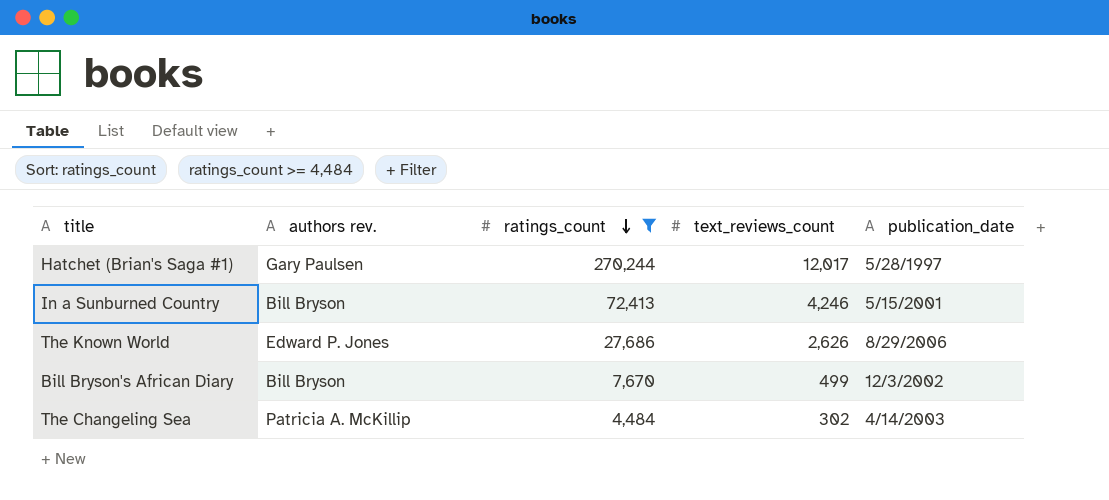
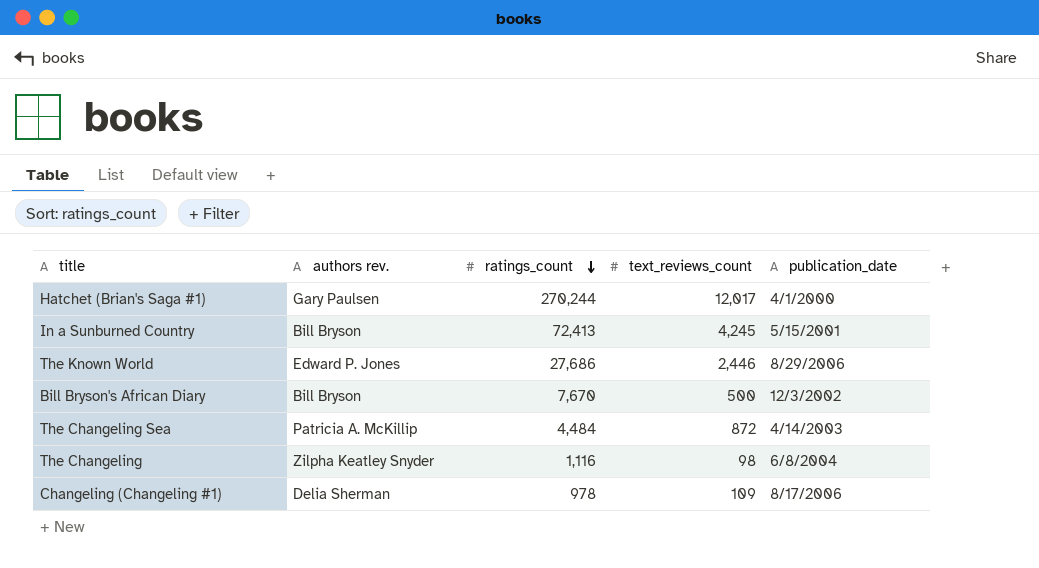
filter: ratings_count >= 4,484 -> none
Hatchet (Brian's Saga #1) | publication_date: 5/28/1997 -> 4/1/2000
In a Sunburned Country | text_reviews_count: 4,246 -> 4,245
The Known World | text_reviews_count: 2,626 -> 2,446
Bill Bryson's African Diary | text_reviews_count: 499 -> 500
The Changeling Sea | text_reviews_count: 302 -> 872

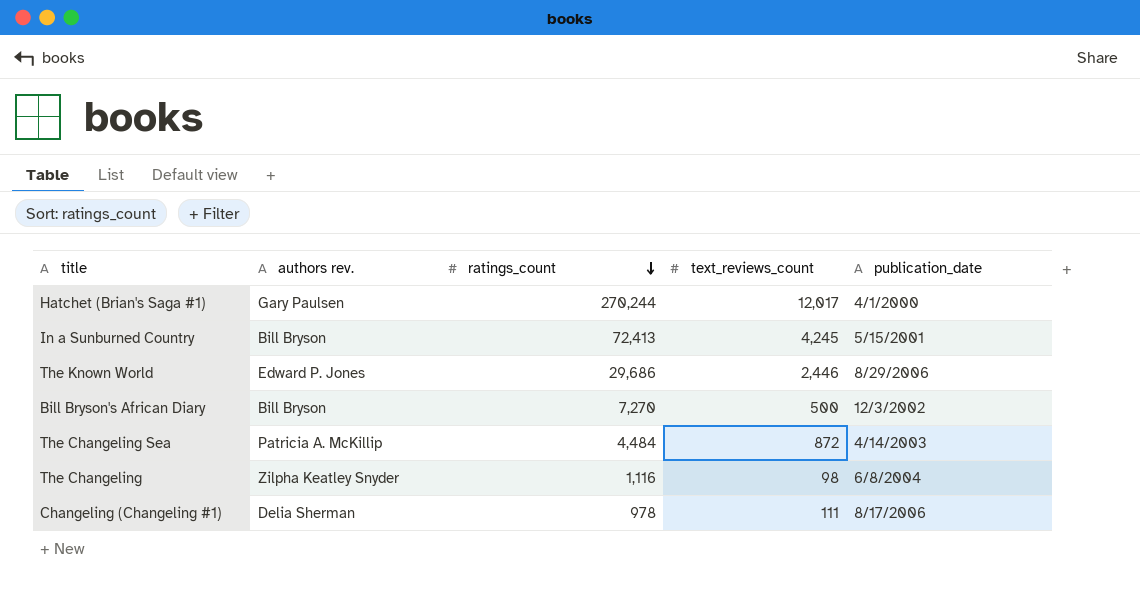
The Known World | ratings_count: 27,686 -> 29,686
Bill Bryson's African Diary | ratings_count: 7,670 -> 7,270
Changeling (Changeling #1) | text_reviews_count: 109 -> 111

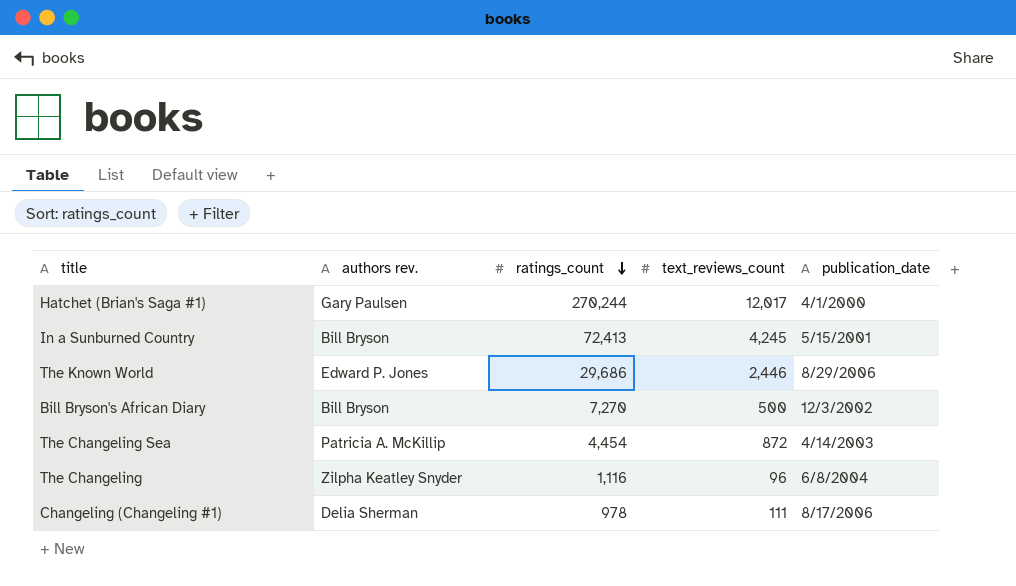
The Changeling Sea | ratings_count: 4,484 -> 4,454
The Changeling | text_reviews_count: 98 -> 96

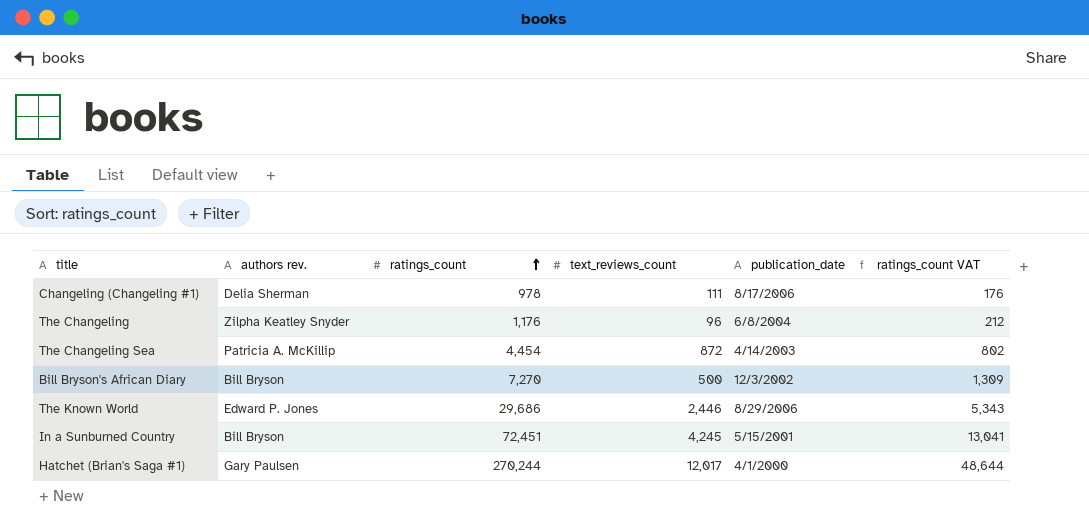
row order: ratings_count descending -> ratings_count ascending
column ratings_count VAT | formula: none -> [ratings_count] * 0.18
The Changeling | ratings_count: 1,116 -> 1,176
In a Sunburned Country | ratings_count: 72,413 -> 72,451

